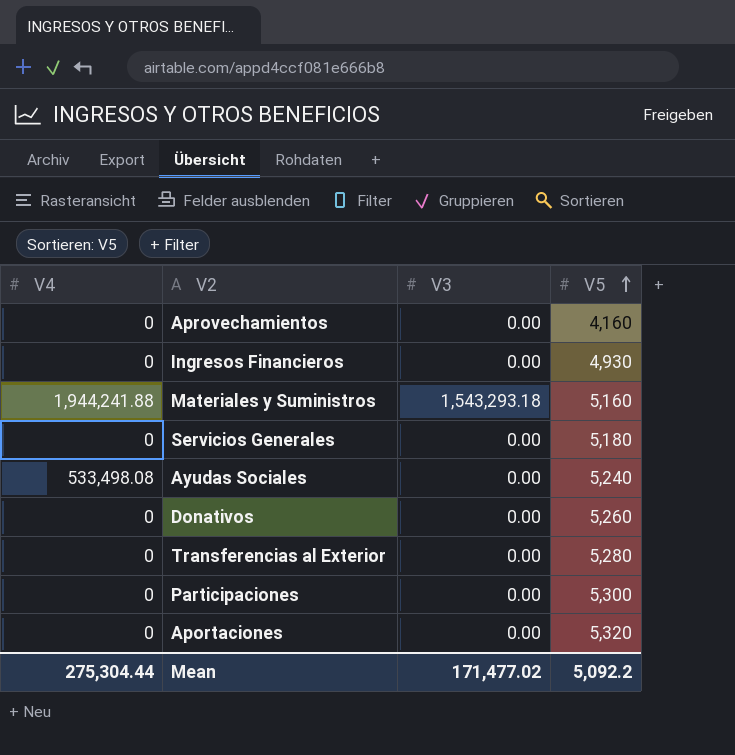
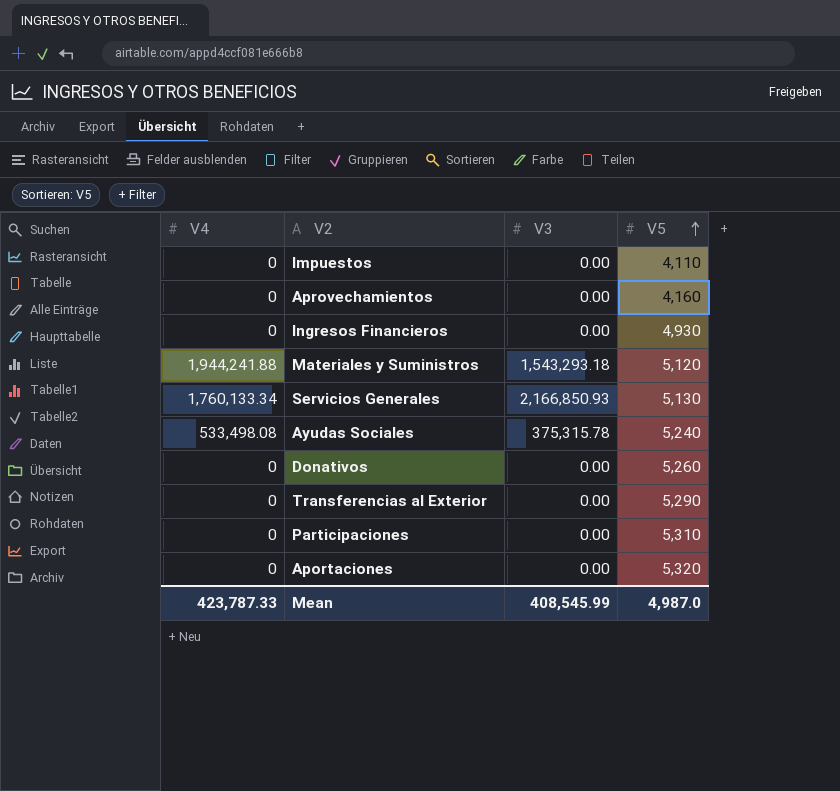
row Impuestos: none -> 0 | 0.00 | 4,110
Materiales y Suministros | V5: 5,160 -> 5,120
Servicios Generales | V4: 0 -> 1,760,133.34
Servicios Generales | V3: 0.00 -> 2,166,850.93
Servicios Generales | V5: 5,180 -> 5,130
Ayudas Sociales | V3: 0.00 -> 375,315.78
Transferencias al Exterior | V5: 5,280 -> 5,290
Participaciones | V5: 5,300 -> 5,310
Mean | V4: 275,304.44 -> 423,787.33
Mean | V3: 171,477.02 -> 408,545.99
Mean | V5: 5,092.2 -> 4,987.0

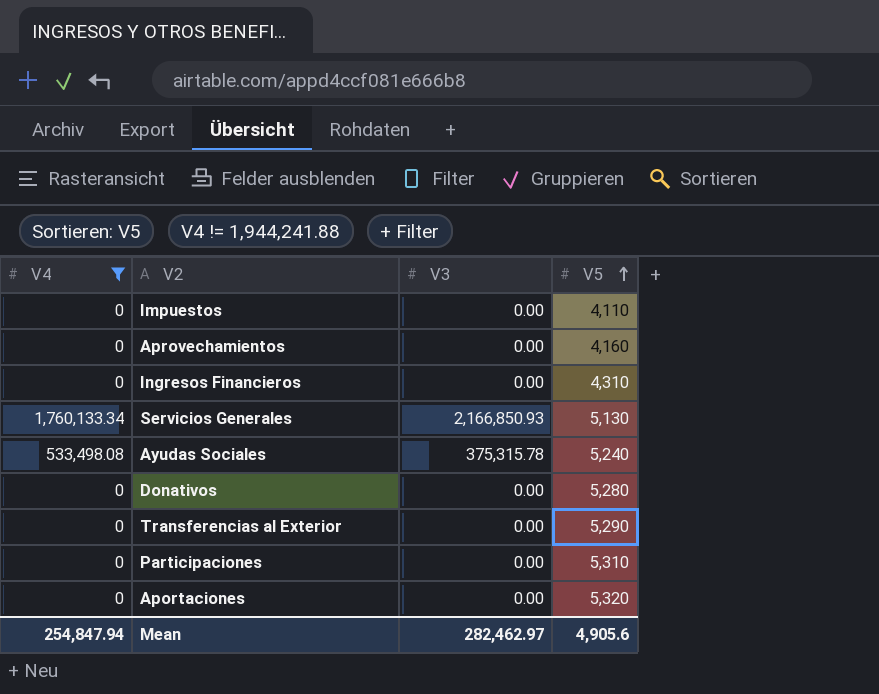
filter: none -> V4 != 1,944,241.88
Ingresos Financieros | V5: 4,930 -> 4,310
Donativos | V5: 5,260 -> 5,280
Mean | V4: 423,787.33 -> 254,847.94
Mean | V3: 408,545.99 -> 282,462.97
Mean | V5: 4,987.0 -> 4,905.6

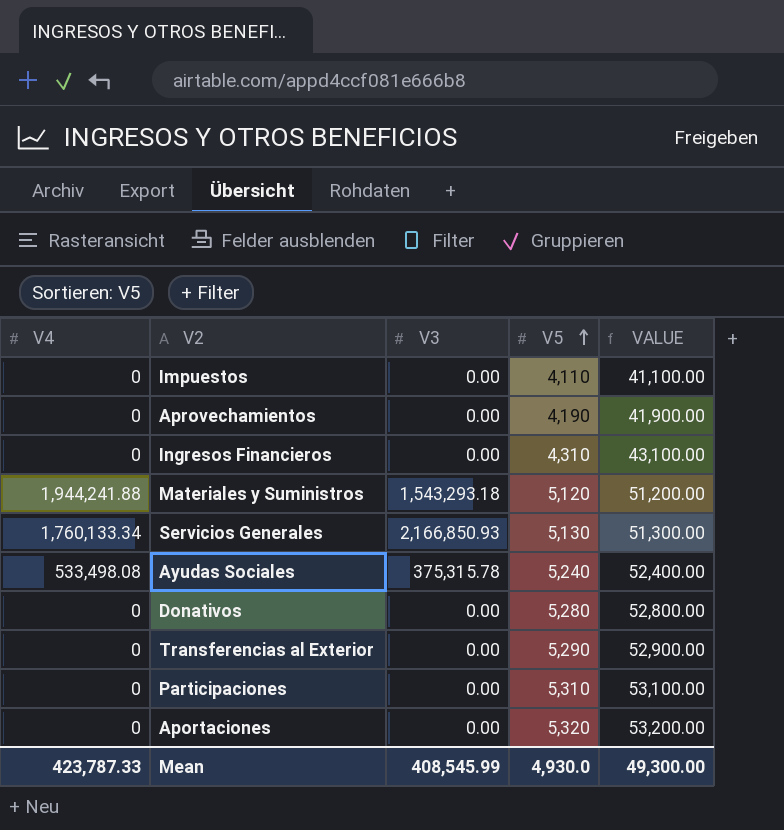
filter: V4 != 1,944,241.88 -> none
column VALUE | formula: none -> [V5] * 10
Aprovechamientos | V5: 4,160 -> 4,190
Mean | V4: 254,847.94 -> 423,787.33
Mean | V3: 282,462.97 -> 408,545.99
Mean | V5: 4,905.6 -> 4,930.0

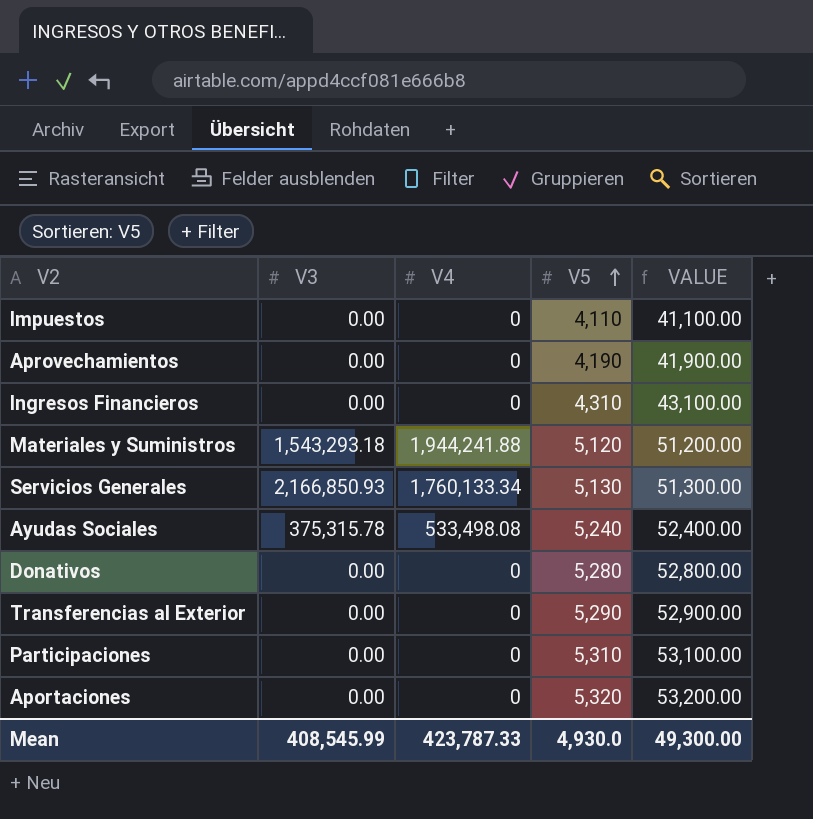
column V4 | position: 1 -> 3

